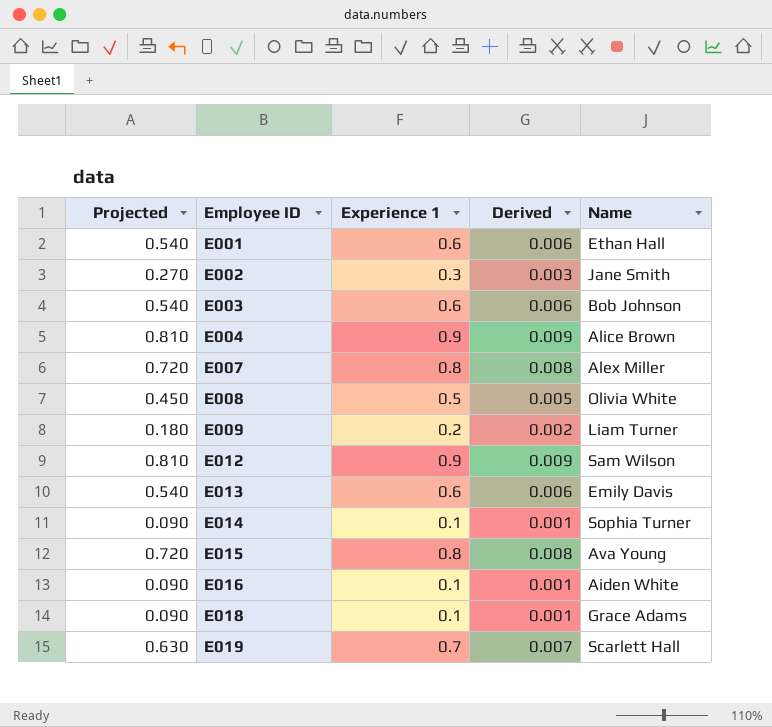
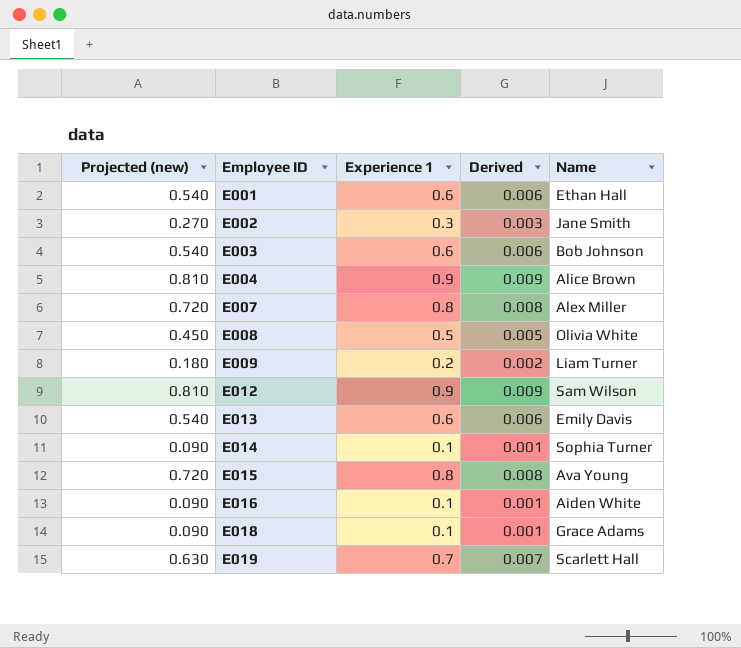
column name: Projected -> Projected (new)

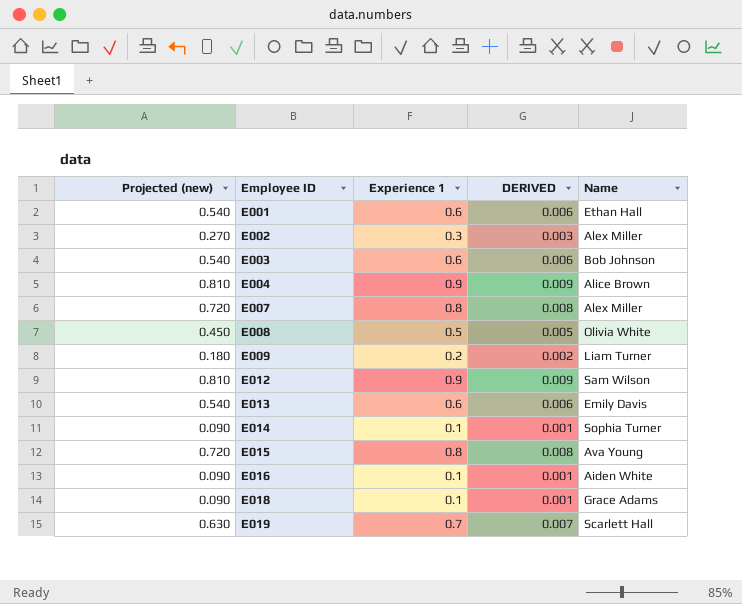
column name: Derived -> DERIVED
E002 | Name: Jane Smith -> Alex Miller

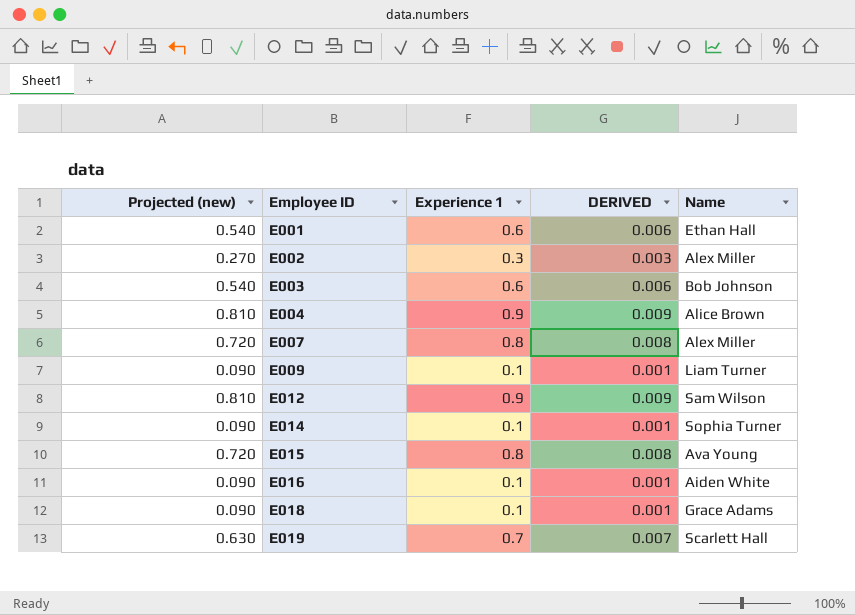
row E008: 0.450 | 0.5 | 0.005 | Olivia White -> none
row E013: 0.540 | 0.6 | 0.006 | Emily Davis -> none
E009 | Projected (new): 0.180 -> 0.090
E009 | Experience 1: 0.2 -> 0.1
E009 | DERIVED: 0.002 -> 0.001

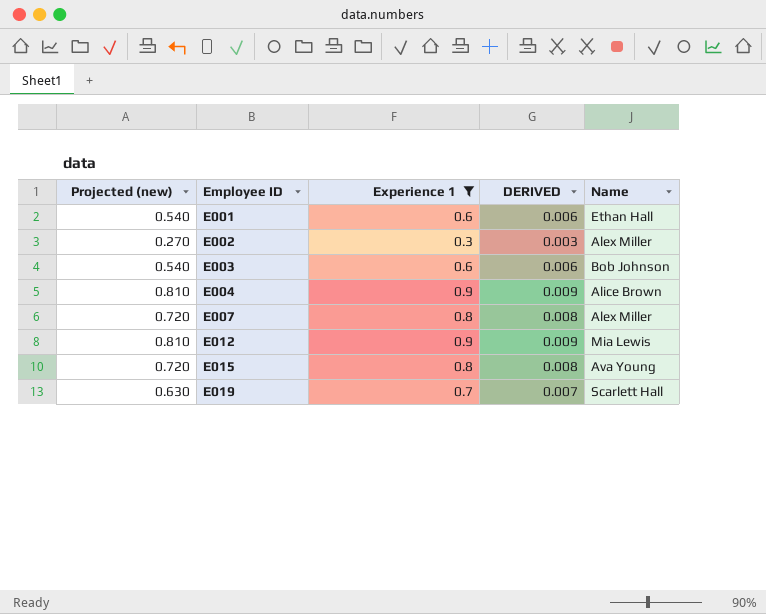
filter: none -> Experience 1 != 0.1
E012 | Name: Sam Wilson -> Mia Lewis

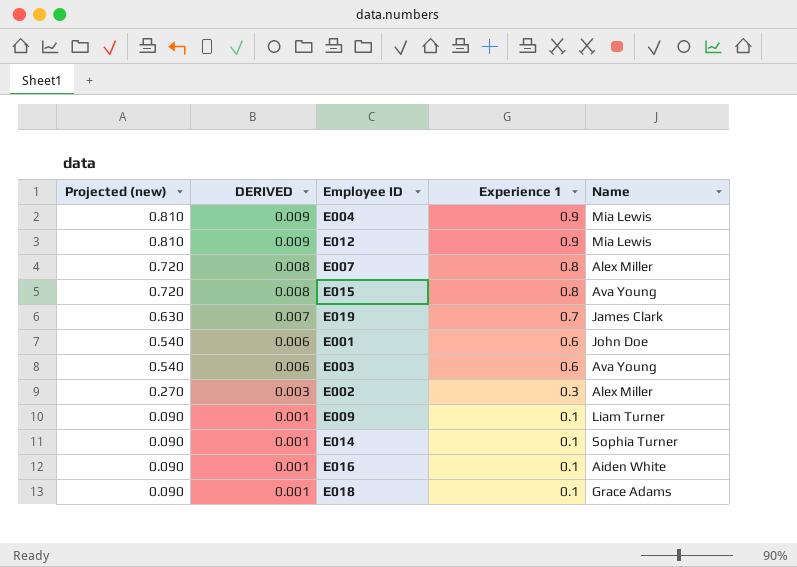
filter: Experience 1 != 0.1 -> none
row order: Employee ID ascending -> Projected (new) descending
column DERIVED | position: 4 -> 2
E004 | Name: Alice Brown -> Mia Lewis
E019 | Name: Scarlett Hall -> James Clark
E001 | Name: Ethan Hall -> John Doe
E003 | Name: Bob Johnson -> Ava Young

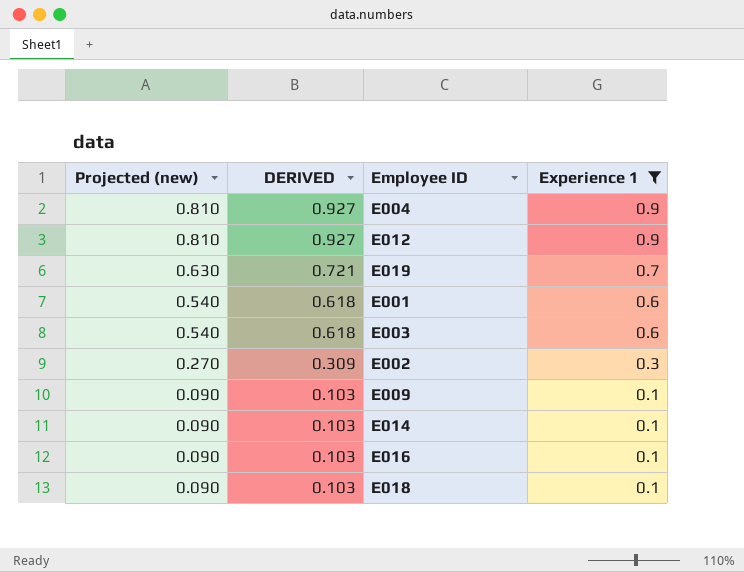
filter: none -> Experience 1 != 0.8
column Name | position: 5 -> none
column DERIVED | formula: [Experience 1] * 0.01 -> [Experience 1] * 1.03

